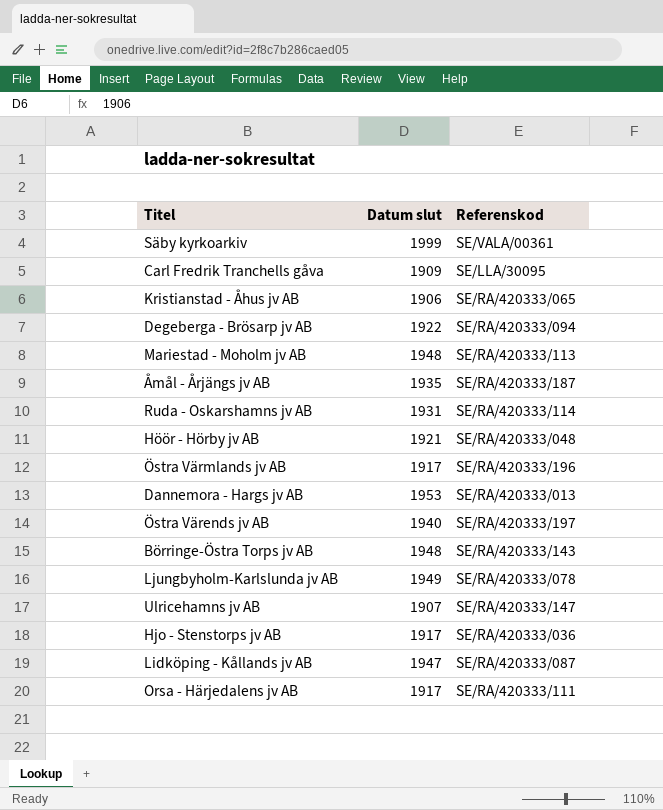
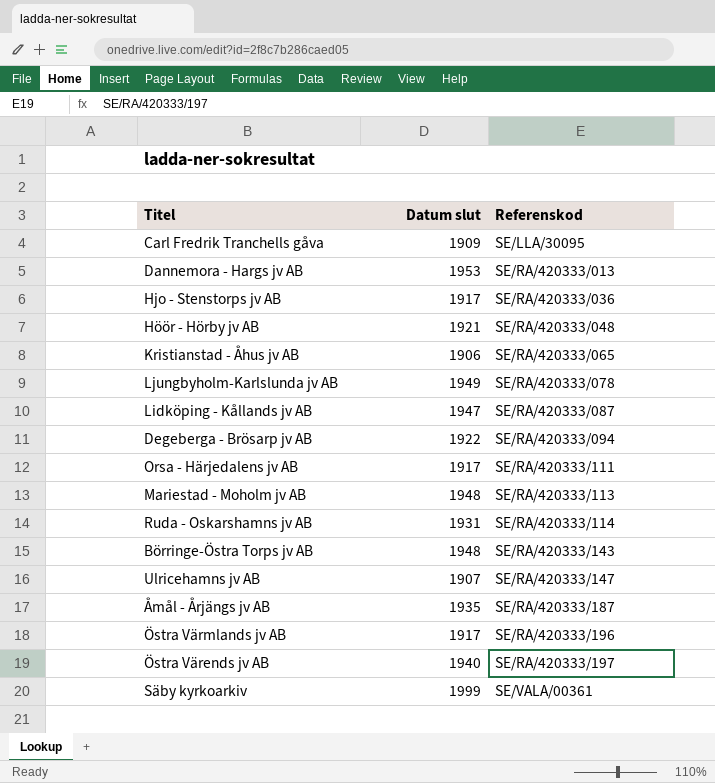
row order: none -> Referenskod ascending

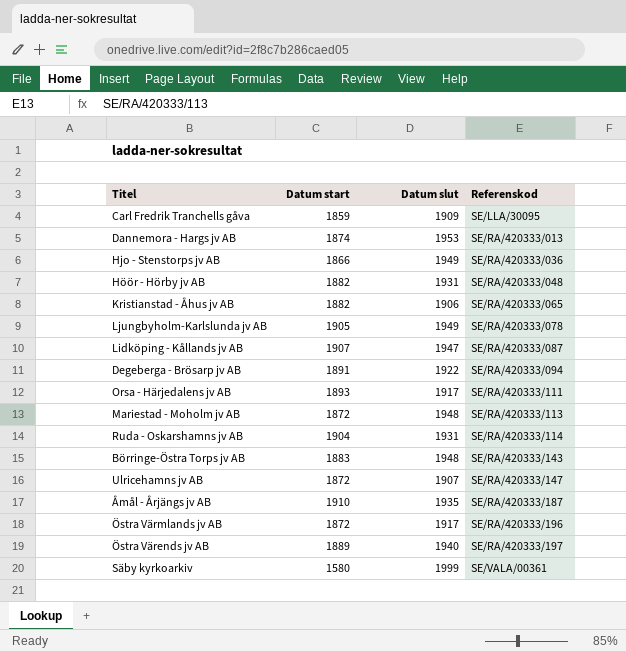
column Datum start | position: none -> 2
Hjo - Stenstorps jv AB | Datum slut: 1917 -> 1949
Höör - Hörby jv AB | Datum slut: 1921 -> 1931

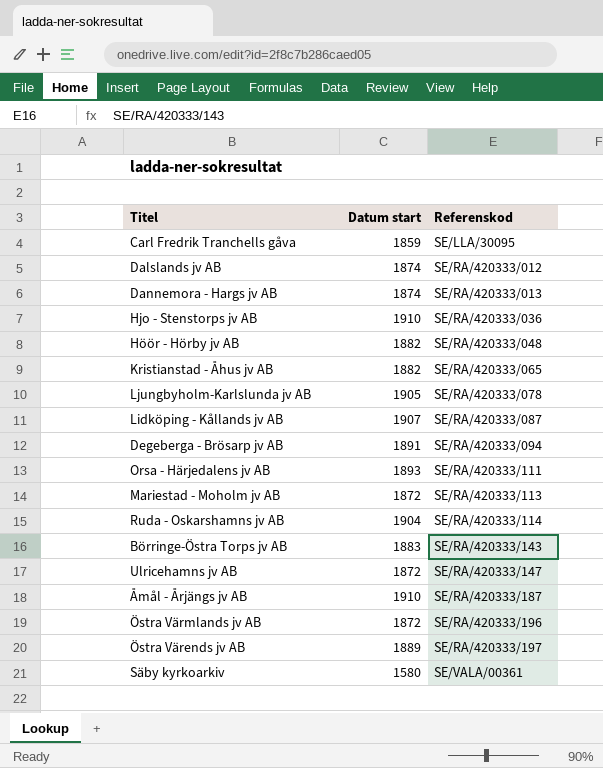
column Datum slut | position: 3 -> none
row Dalslands jv AB: none -> 1874 | SE/RA/420333/012
Hjo - Stenstorps jv AB | Datum start: 1866 -> 1910

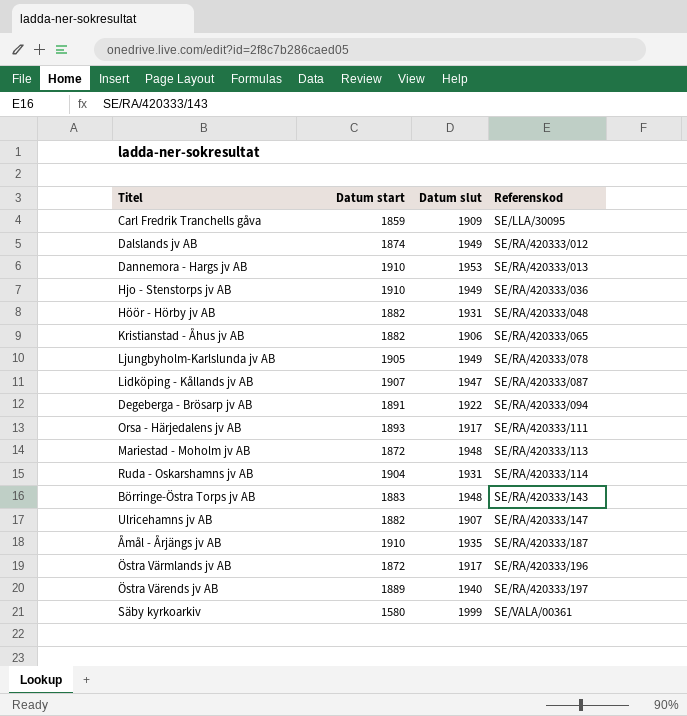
column Datum slut | position: none -> 3
Dannemora - Hargs jv AB | Datum start: 1874 -> 1910
Ulricehamns jv AB | Datum start: 1872 -> 1882

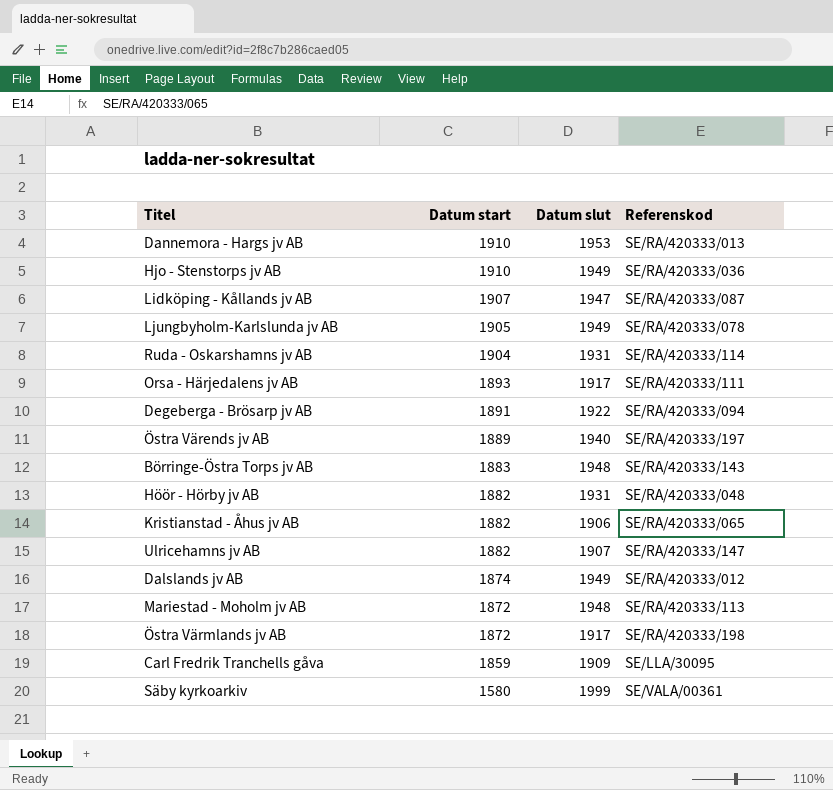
row order: Referenskod ascending -> Datum start descending
row Åmål - Årjängs jv AB: 1910 | 1935 | SE/RA/420333/187 -> none
Östra Värmlands jv AB | Referenskod: SE/RA/420333/196 -> SE/RA/420333/198

